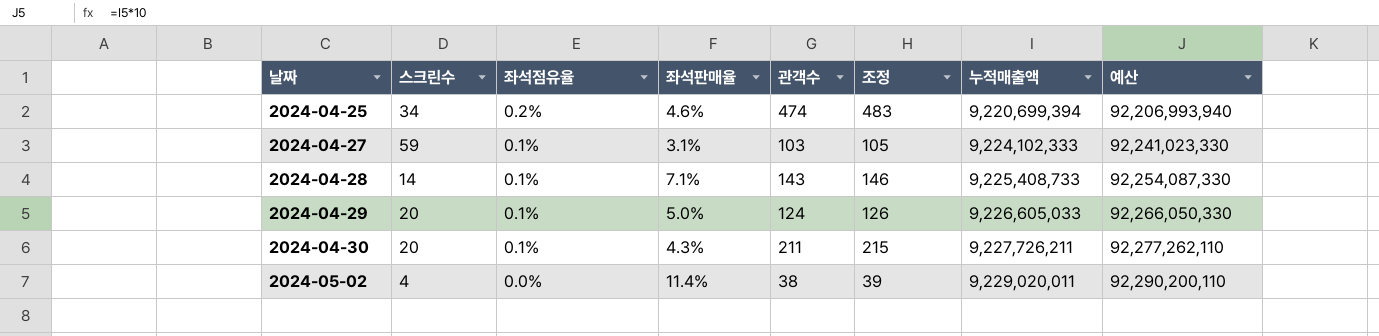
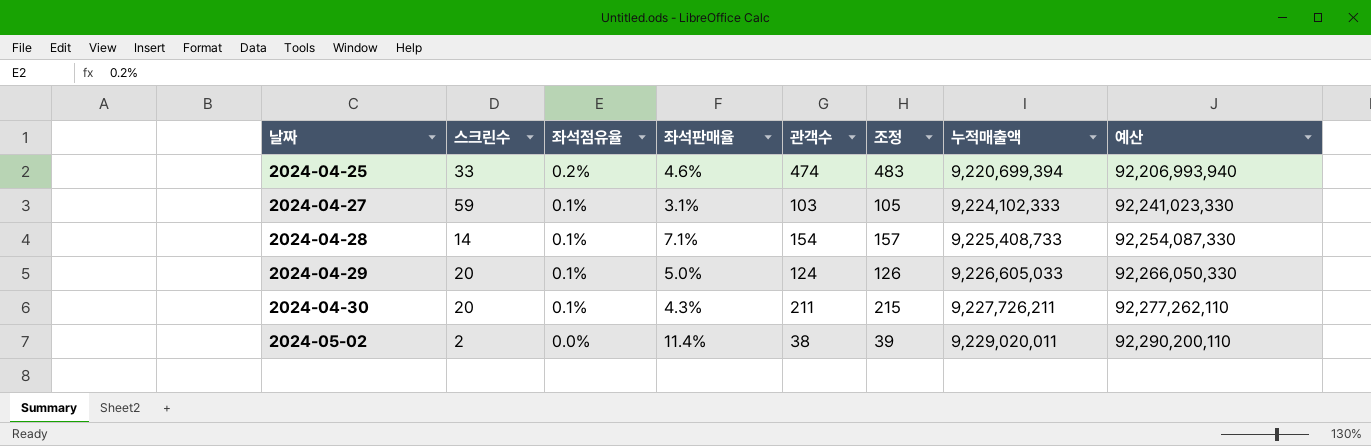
2024-04-25 | 스크린수: 34 -> 33
2024-04-28 | 관객수: 143 -> 154
2024-04-28 | 조정: 146 -> 157
2024-05-02 | 스크린수: 4 -> 2

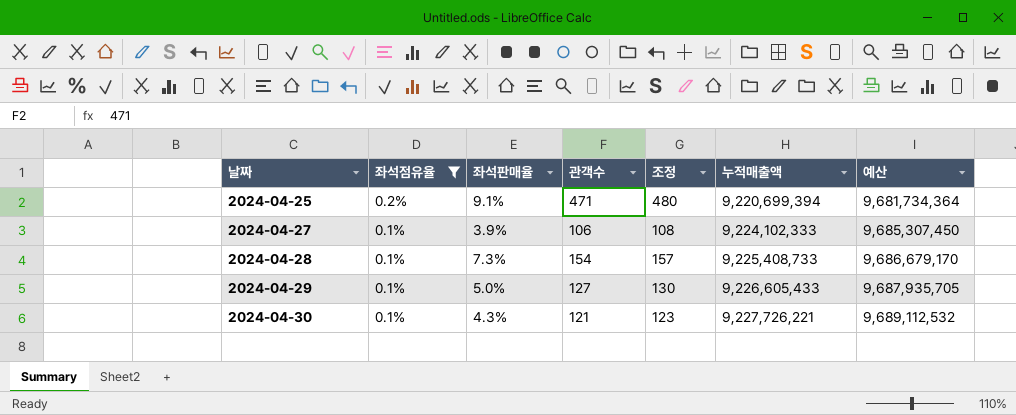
filter: none -> 좌석점유율 != 0.0%
column 스크린수 | position: 2 -> none
column 예산 | formula: [누적매출액] * 10 -> [누적매출액] * 1.05
2024-04-25 | 좌석판매율: 4.6% -> 9.1%
2024-04-25 | 관객수: 474 -> 471
2024-04-25 | 조정: 483 -> 480
2024-04-27 | 좌석판매율: 3.1% -> 3.9%
2024-04-27 | 관객수: 103 -> 106
2024-04-27 | 조정: 105 -> 108
2024-04-28 | 좌석판매율: 7.1% -> 7.3%
2024-04-29 | 관객수: 124 -> 127
2024-04-29 | 조정: 126 -> 130
2024-04-29 | 누적매출액: 9,226,605,033 -> 9,226,605,433
2024-04-30 | 관객수: 211 -> 121
2024-04-30 | 조정: 215 -> 123
2024-04-30 | 누적매출액: 9,227,726,211 -> 9,227,726,221

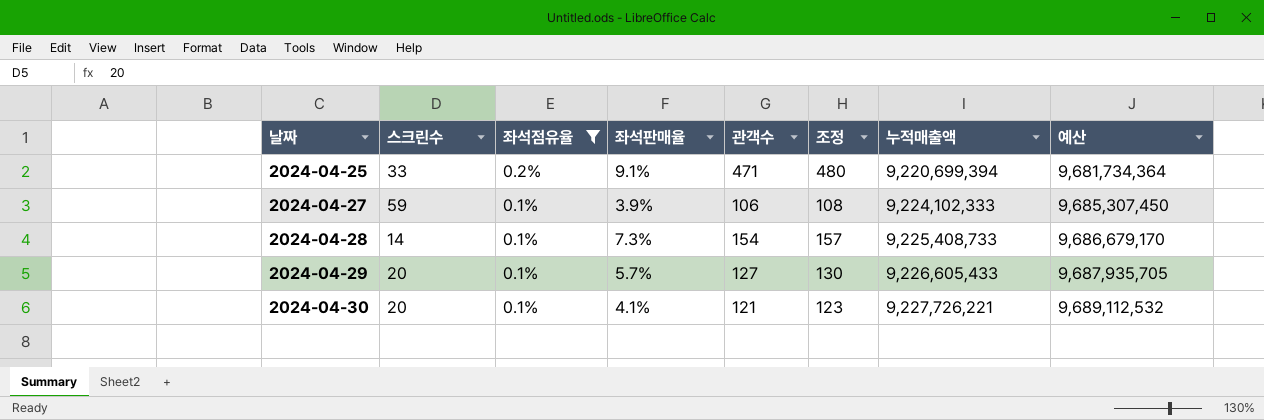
column 스크린수 | position: none -> 2
2024-04-29 | 좌석판매율: 5.0% -> 5.7%
2024-04-30 | 좌석판매율: 4.3% -> 4.1%

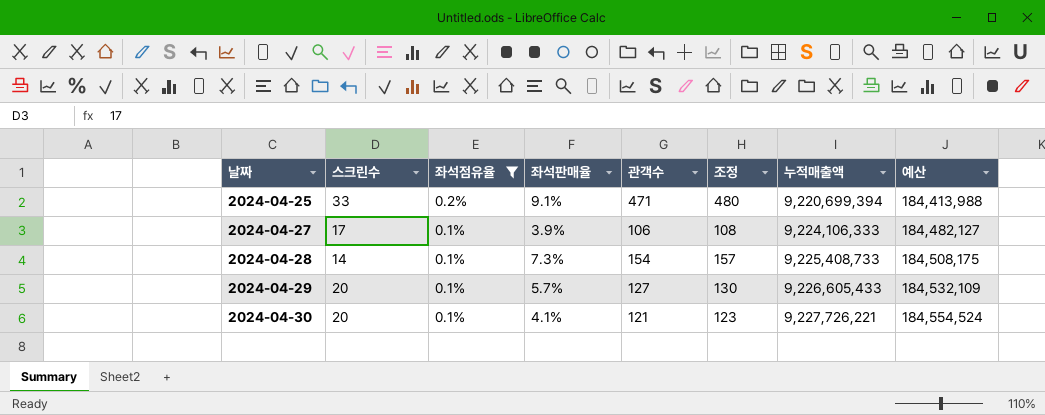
column 예산 | formula: [누적매출액] * 1.05 -> [누적매출액] * 0.02
2024-04-27 | 스크린수: 59 -> 17
2024-04-27 | 누적매출액: 9,224,102,333 -> 9,224,106,333

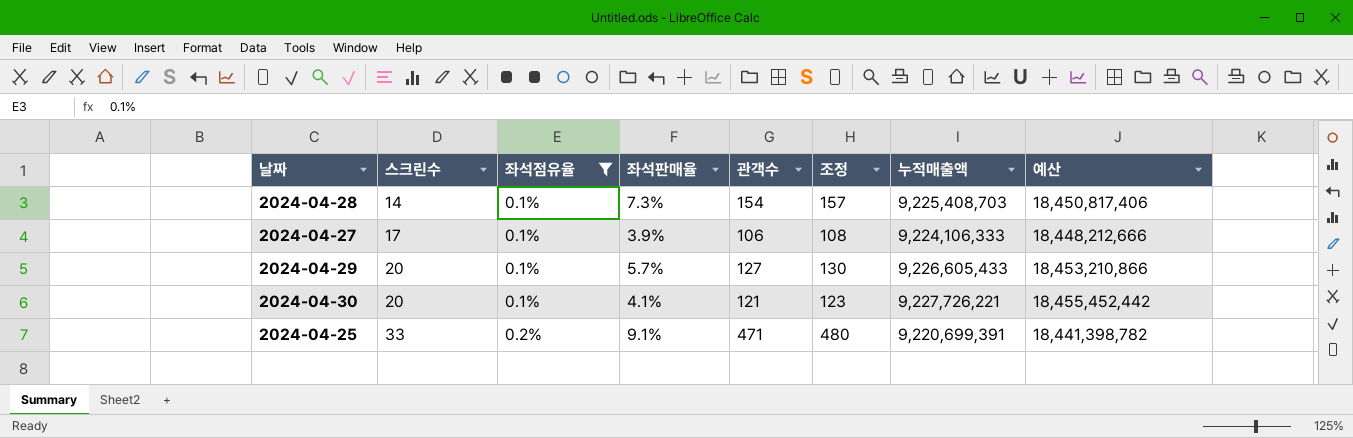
row order: 날짜 ascending -> 스크린수 ascending
column 예산 | formula: [누적매출액] * 0.02 -> [누적매출액] * 2
2024-04-28 | 누적매출액: 9,225,408,733 -> 9,225,408,703
2024-04-25 | 누적매출액: 9,220,699,394 -> 9,220,699,391

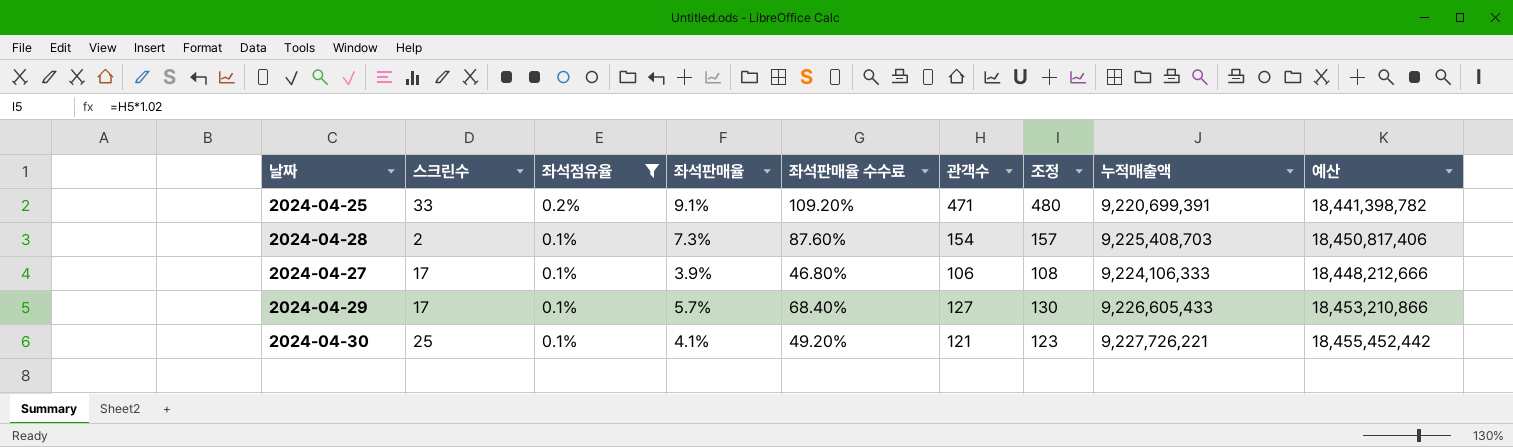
row order: 스크린수 ascending -> 좌석점유율 descending
column 좌석판매율 수수료 | formula: none -> [좌석판매율] * 12
2024-04-28 | 스크린수: 14 -> 2
2024-04-29 | 스크린수: 20 -> 17
2024-04-30 | 스크린수: 20 -> 25

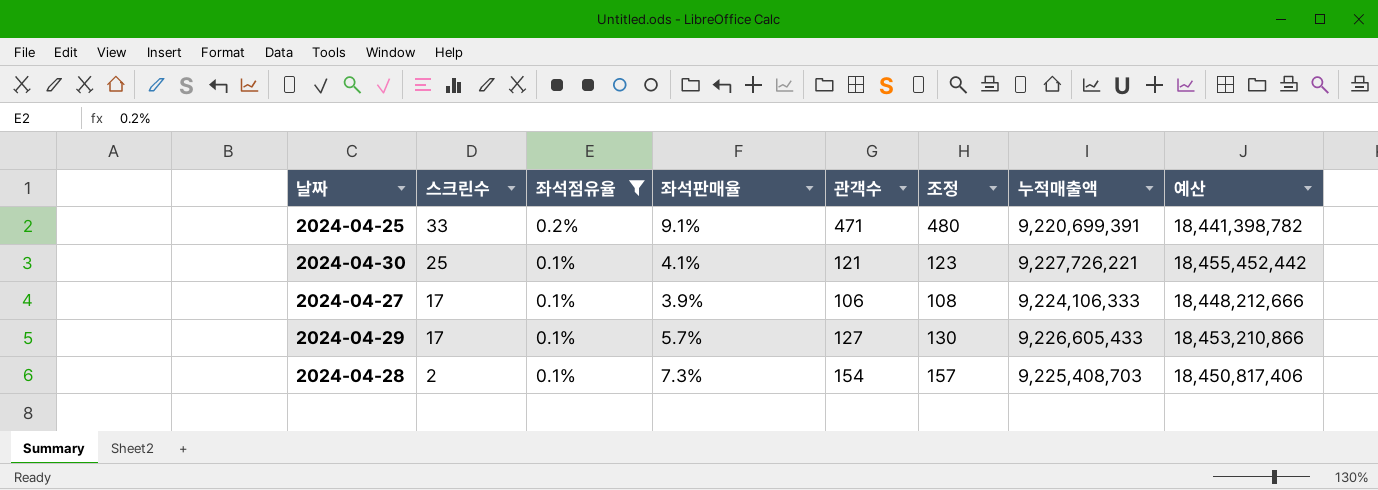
row order: 좌석점유율 descending -> 스크린수 descending
column 좌석판매율 수수료 | formula: [좌석판매율] * 12 -> none

